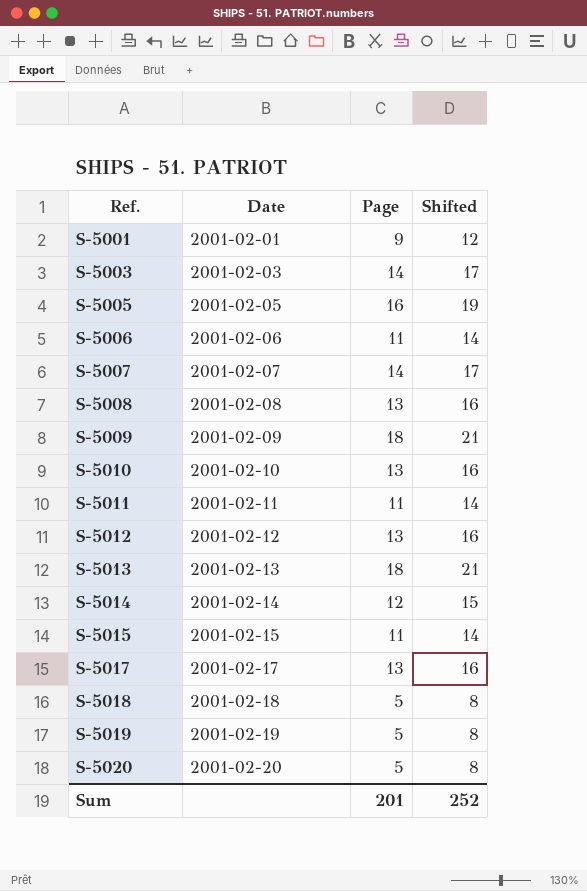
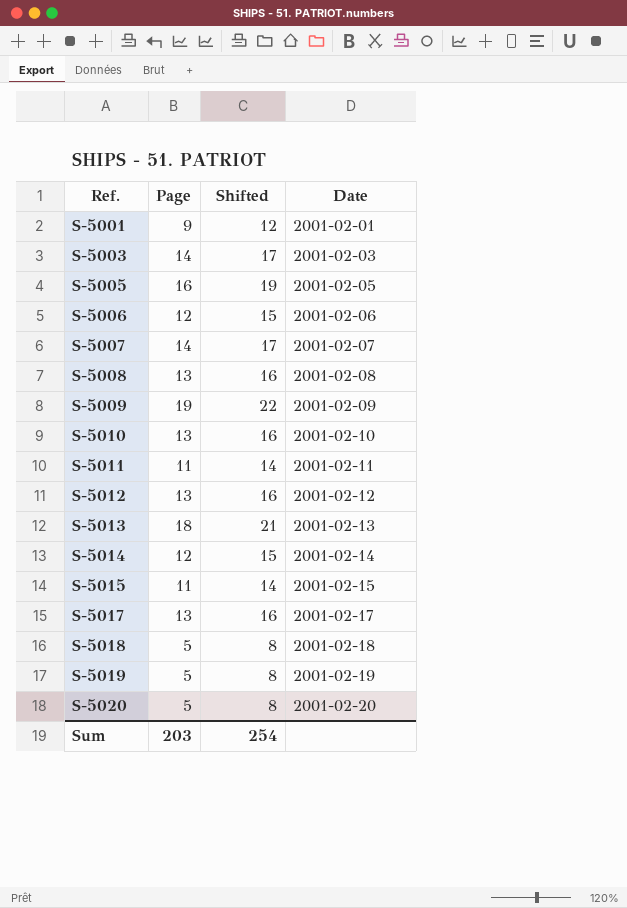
column Date | position: 2 -> 4
S-5006 | Page: 11 -> 12
S-5006 | Shifted: 14 -> 15
S-5009 | Page: 18 -> 19
S-5009 | Shifted: 21 -> 22
Sum | Page: 201 -> 203
Sum | Shifted: 252 -> 254

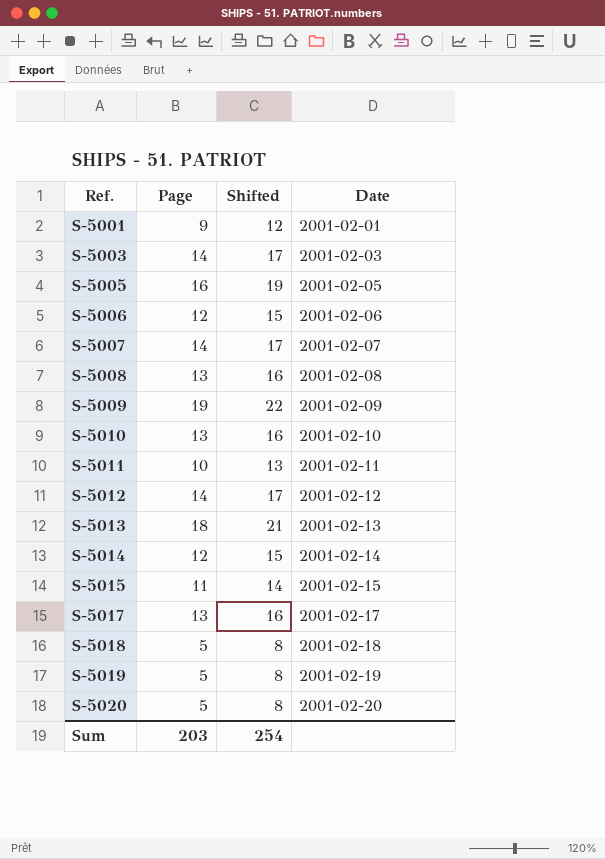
S-5011 | Page: 11 -> 10
S-5011 | Shifted: 14 -> 13
S-5012 | Page: 13 -> 14
S-5012 | Shifted: 16 -> 17

